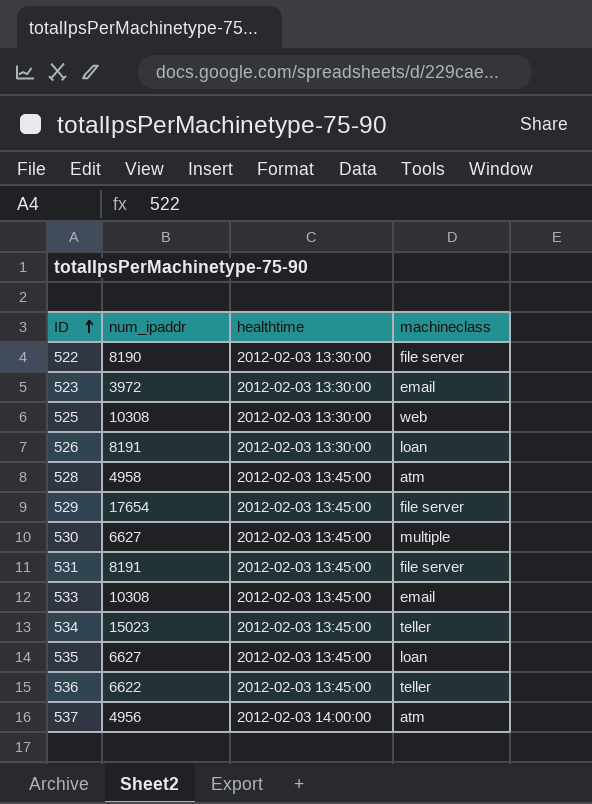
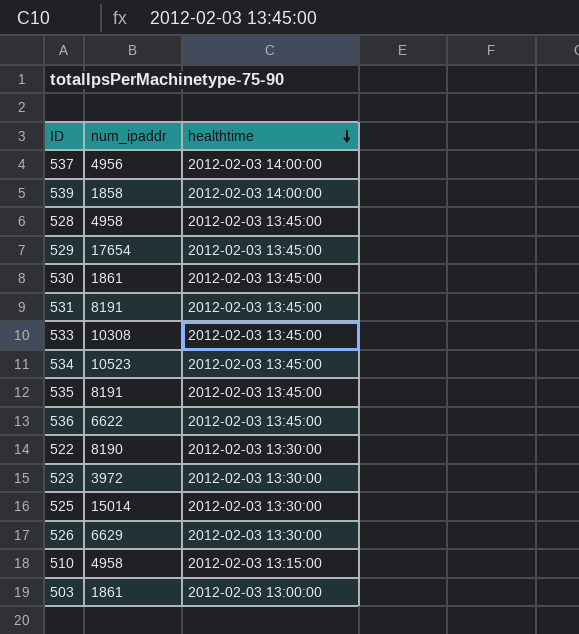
row order: ID ascending -> healthtime descending
column machineclass | position: 4 -> none
row 539: none -> 1858 | 2012-02-03 14:00:00
530 | num_ipaddr: 6627 -> 1861
534 | num_ipaddr: 15023 -> 10523
535 | num_ipaddr: 6627 -> 8191
525 | num_ipaddr: 10308 -> 15014
526 | num_ipaddr: 8191 -> 6629
row 510: none -> 4958 | 2012-02-03 13:15:00
row 503: none -> 1861 | 2012-02-03 13:00:00

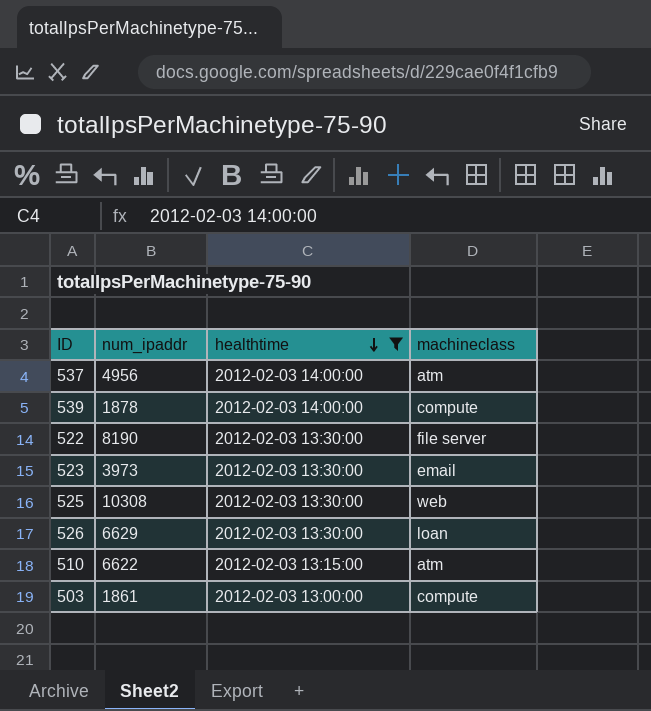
filter: none -> healthtime != 2012-02-03 13:45:00
column machineclass | position: none -> 4
539 | num_ipaddr: 1858 -> 1878
523 | num_ipaddr: 3972 -> 3973
525 | num_ipaddr: 15014 -> 10308
510 | num_ipaddr: 4958 -> 6622

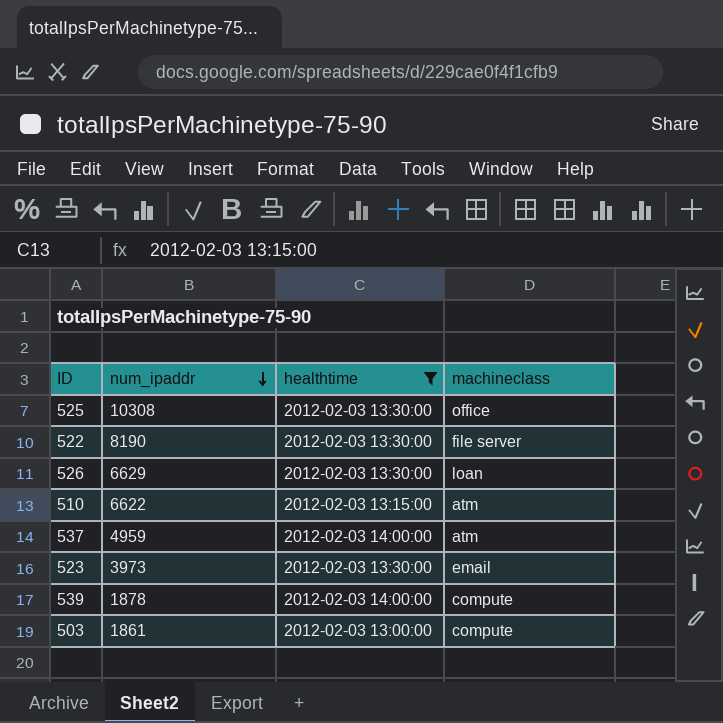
row order: healthtime descending -> num_ipaddr descending
525 | machineclass: web -> office
537 | num_ipaddr: 4956 -> 4959

